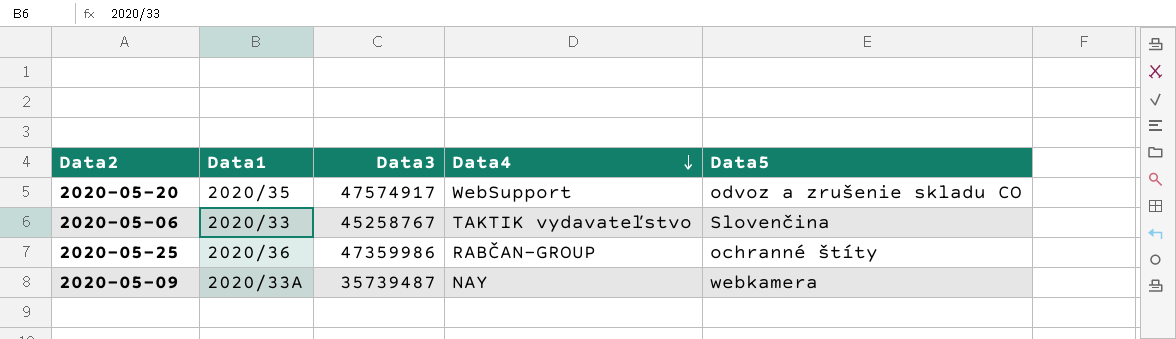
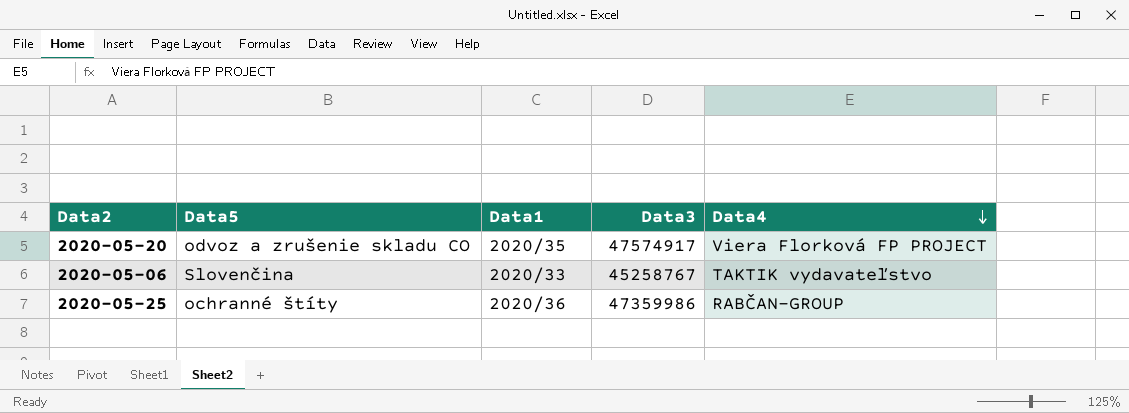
column Data5 | position: 5 -> 2
row 2020-05-09: 2020/33A | 35739487 | NAY | webkamera -> none
2020-05-20 | Data4: WebSupport -> Viera Florková FP PROJECT

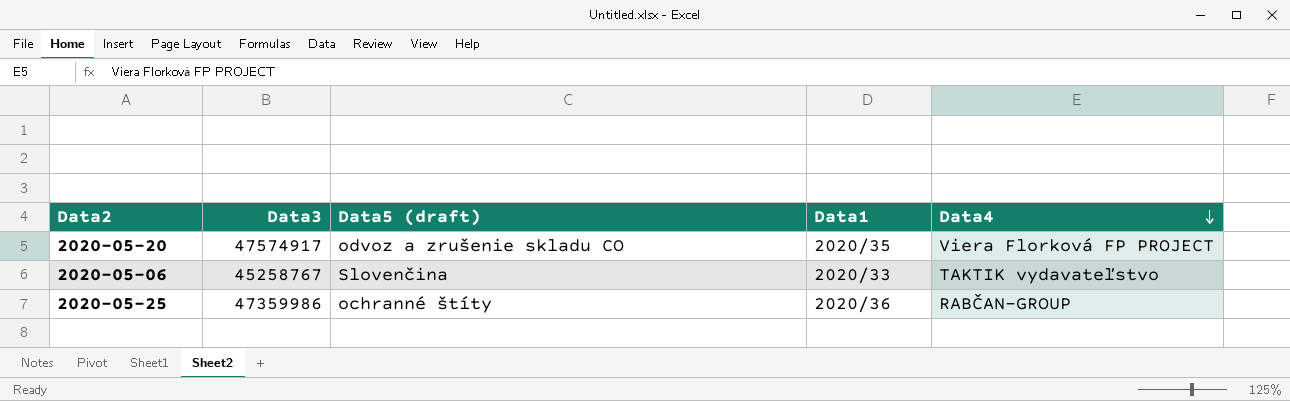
column Data3 | position: 4 -> 2
column name: Data5 -> Data5 (draft)

